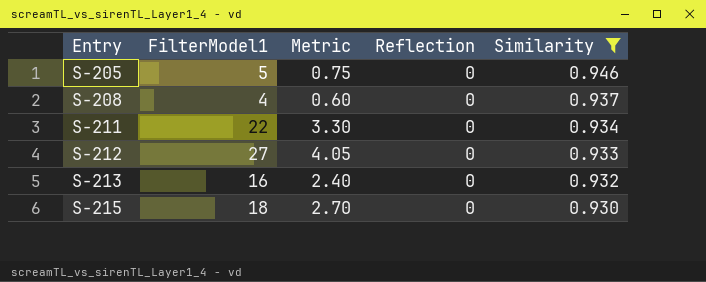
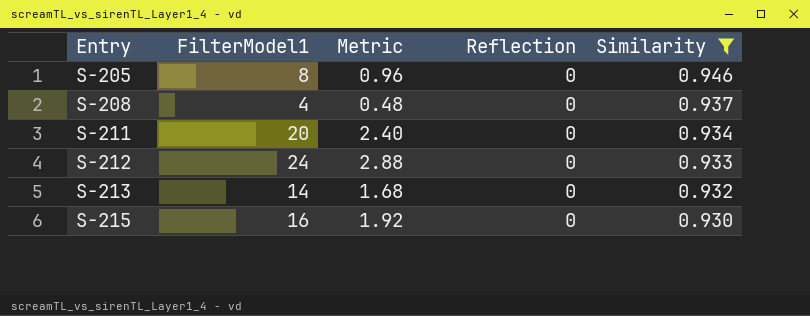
column Metric | formula: [FilterModel1] * 0.15 -> [FilterModel1] * 0.12
S-205 | FilterModel1: 5 -> 8
S-211 | FilterModel1: 22 -> 20
S-212 | FilterModel1: 27 -> 24
S-213 | FilterModel1: 16 -> 14
S-215 | FilterModel1: 18 -> 16

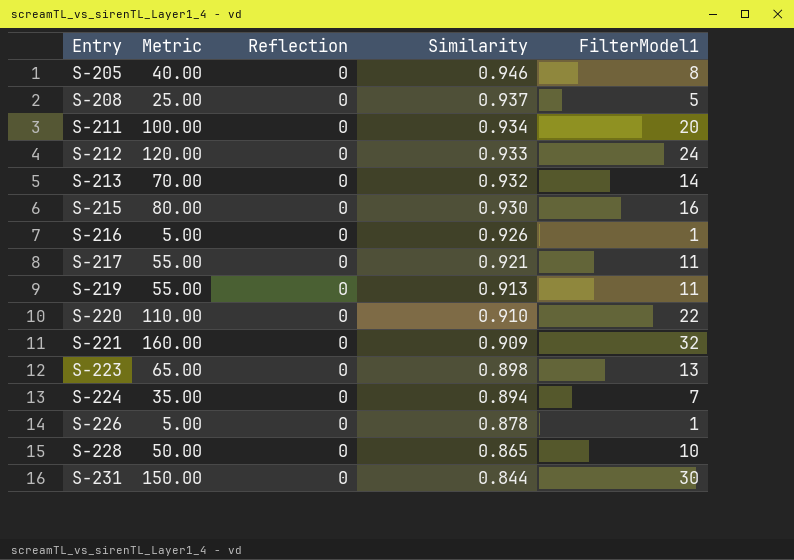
filter: Similarity >= 0.930 -> none
column Metric | formula: [FilterModel1] * 0.12 -> [FilterModel1] * 5
column FilterModel1 | position: 2 -> 5
S-208 | FilterModel1: 4 -> 5

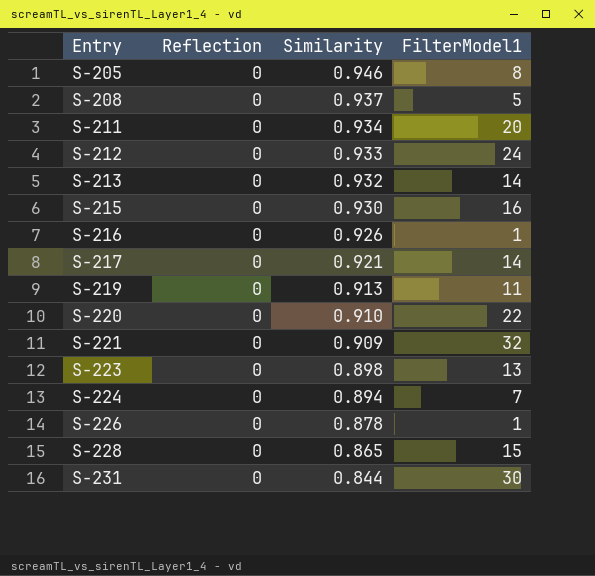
column Metric | formula: [FilterModel1] * 5 -> none
S-217 | FilterModel1: 11 -> 14
S-228 | FilterModel1: 10 -> 15

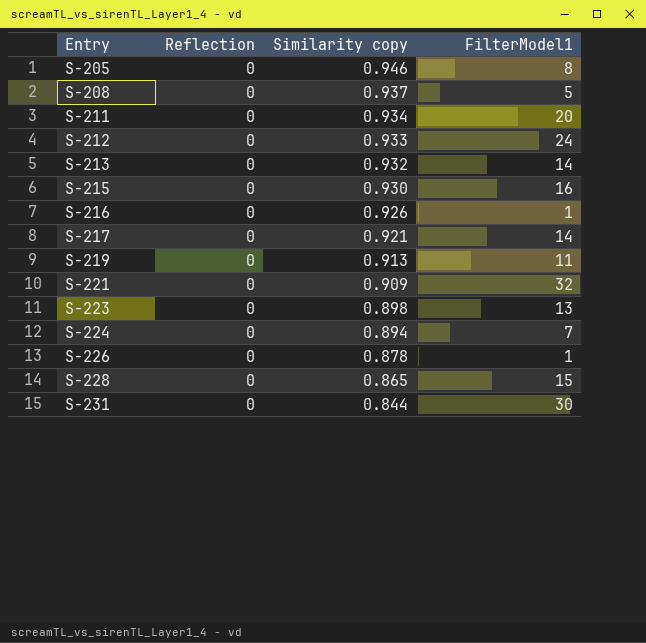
column name: Similarity -> Similarity copy
row S-220: 0 | 0.910 | 22 -> none

